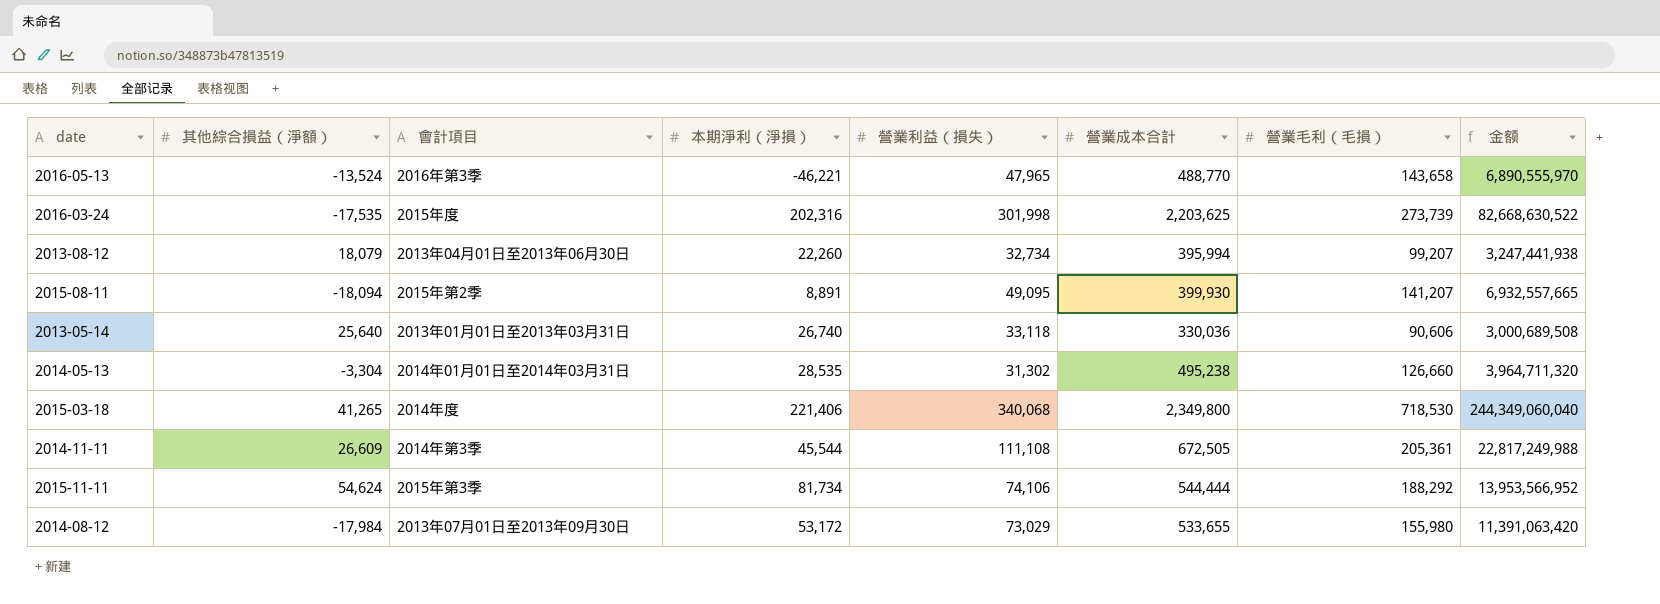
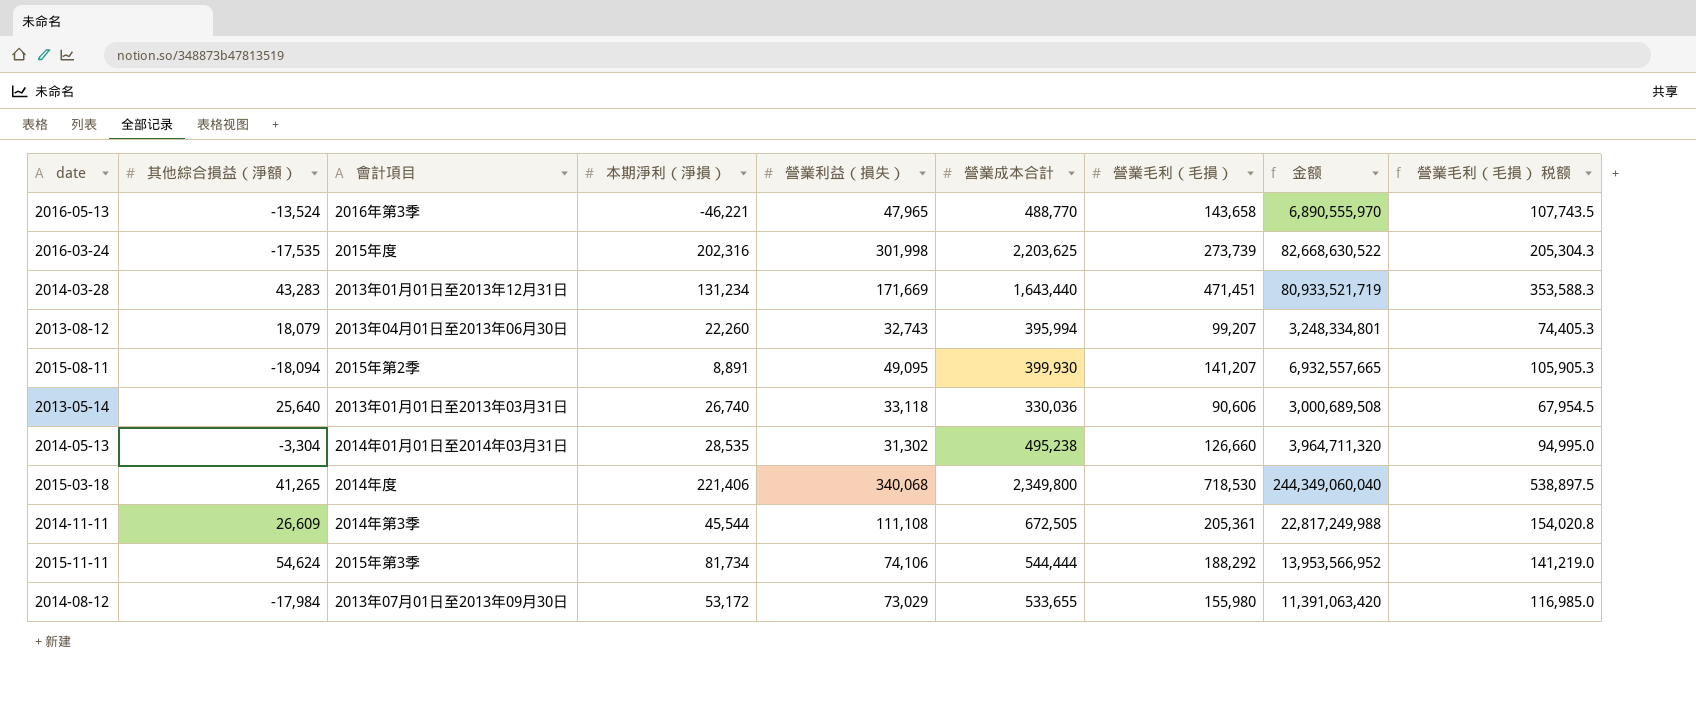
column 營業毛利（毛損） 税额 | formula: none -> [營業毛利（毛損）] * 0.75
row 2014-03-28: none -> 43,283 | 2013年01月01日至2013年12月31日 | 131,234 | 171,669 | 1,643,440 | 471,451 | 80,933,521,719 | 353,588.3
2013-08-12 | 營業利益（損失）: 32,734 -> 32,743
2013-08-12 | 金额: 3,247,441,938 -> 3,248,334,801

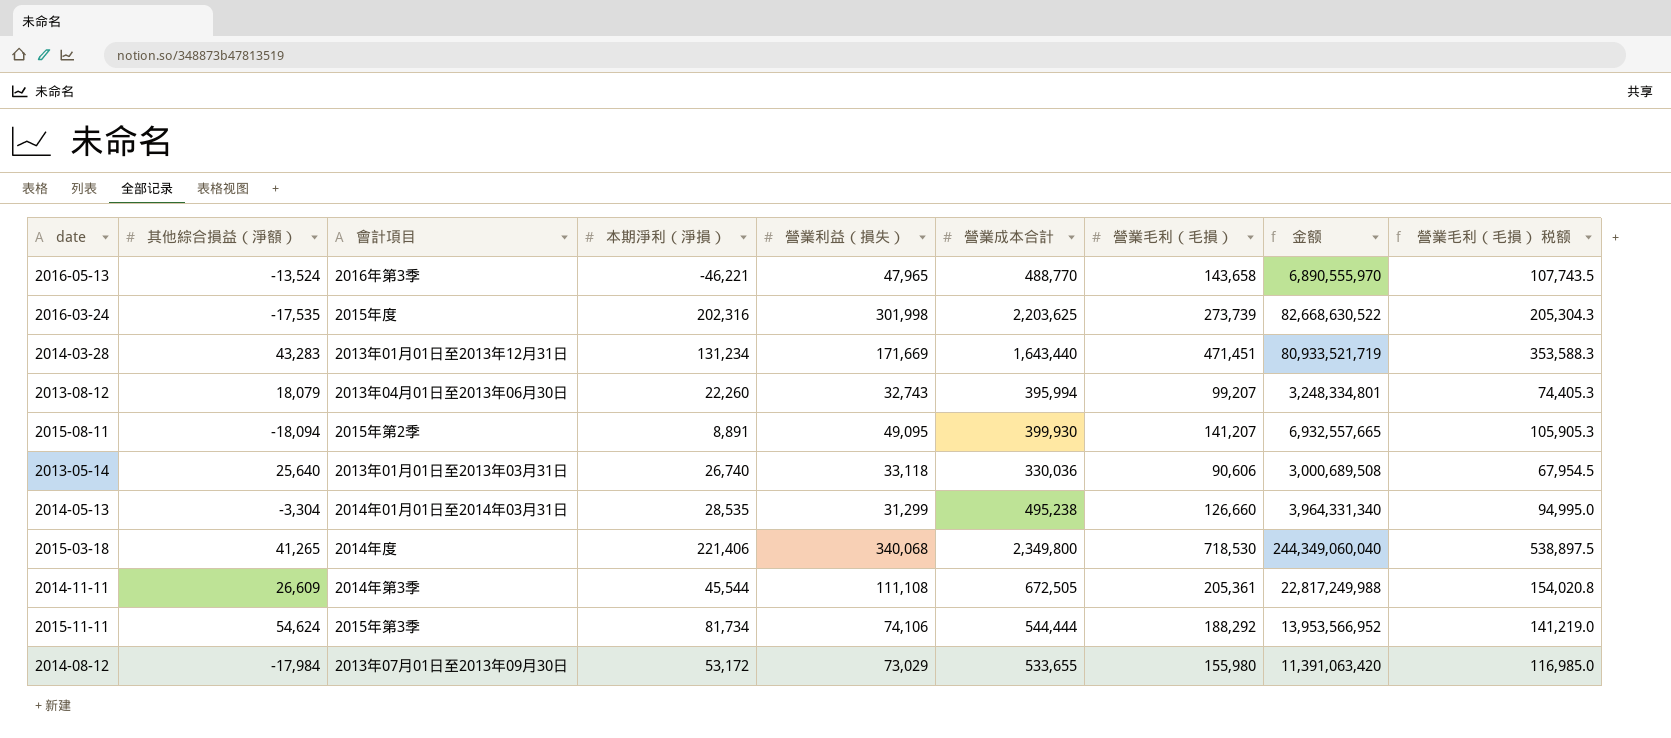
2014-05-13 | 營業利益（損失）: 31,302 -> 31,299
2014-05-13 | 金额: 3,964,711,320 -> 3,964,331,340

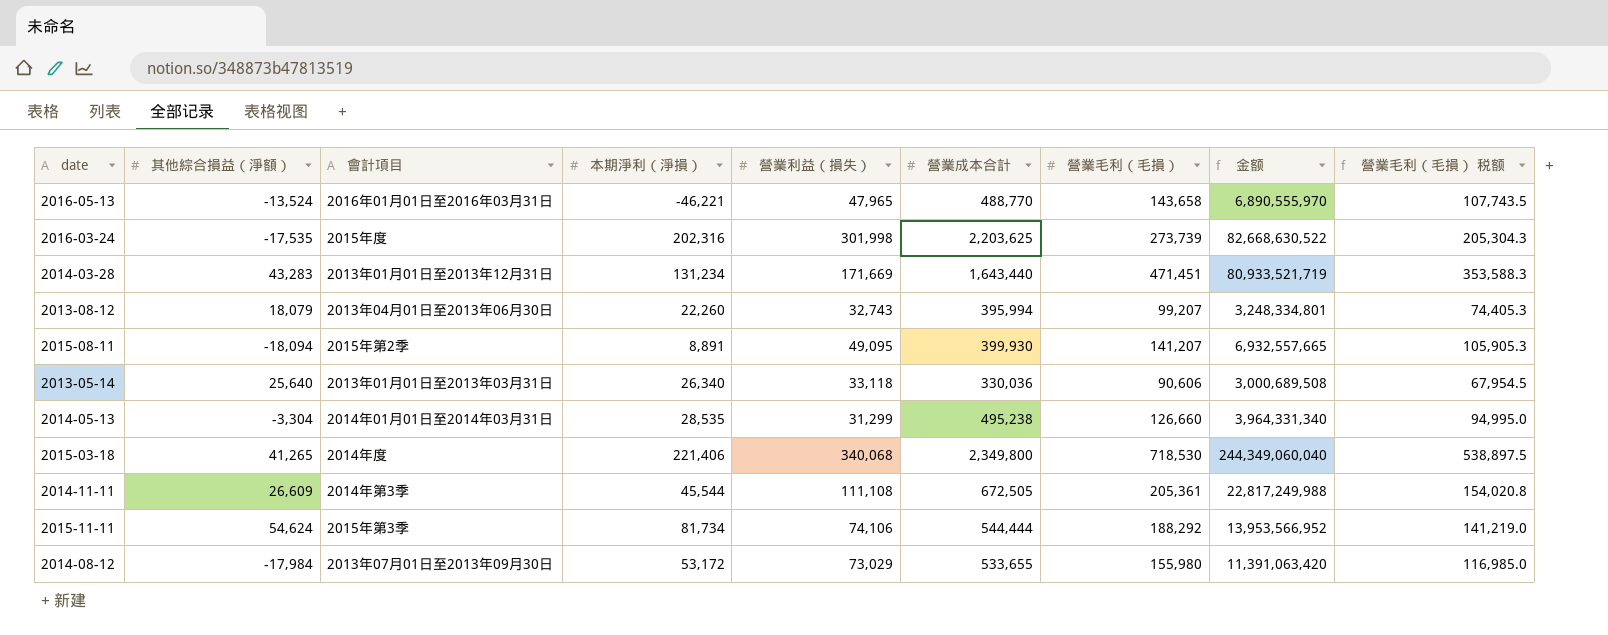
2016-05-13 | 會計項目: 2016年第3季 -> 2016年01月01日至2016年03月31日
2013-05-14 | 本期淨利（淨損）: 26,740 -> 26,340

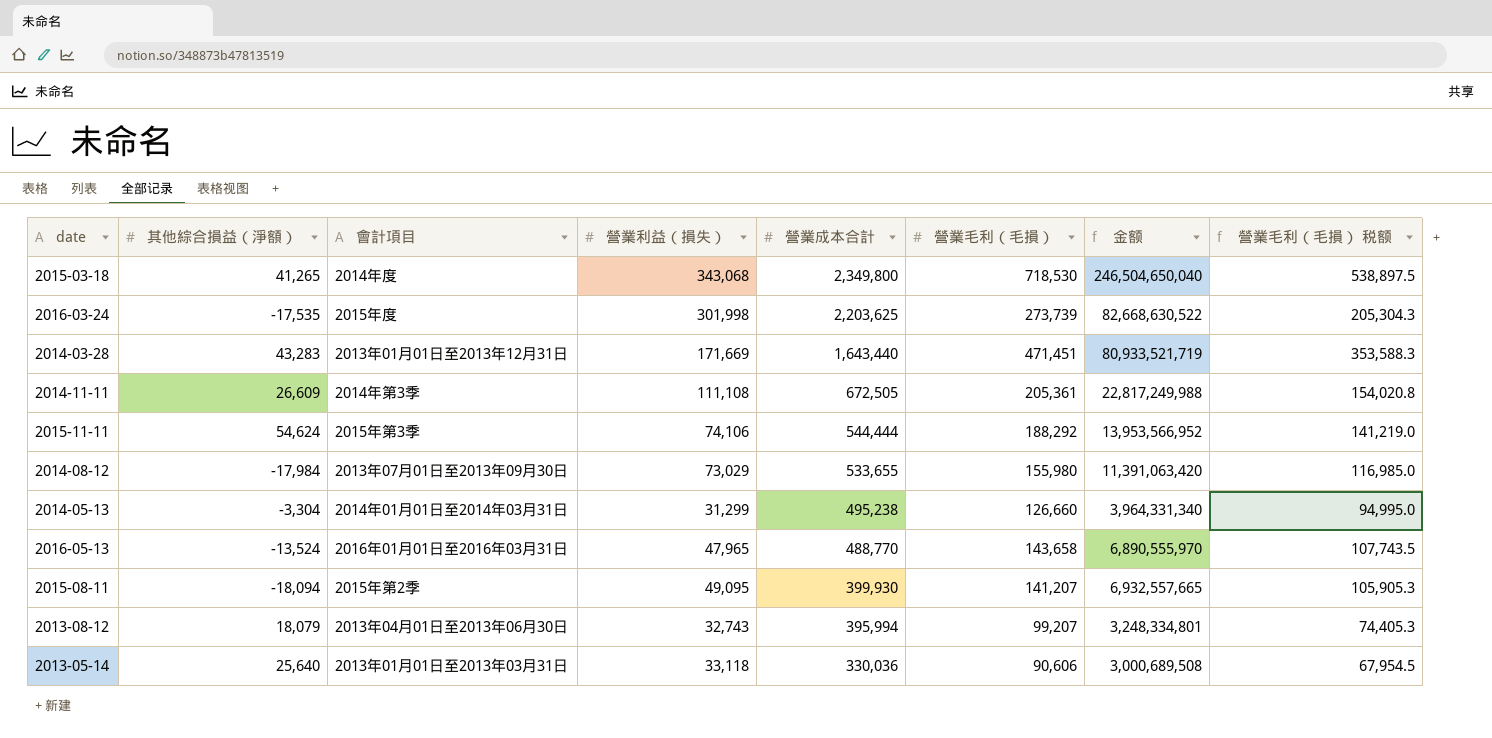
row order: none -> 營業成本合計 descending
column 本期淨利（淨損） | position: 4 -> none
2015-03-18 | 營業利益（損失）: 340,068 -> 343,068
2015-03-18 | 金额: 244,349,060,040 -> 246,504,650,040

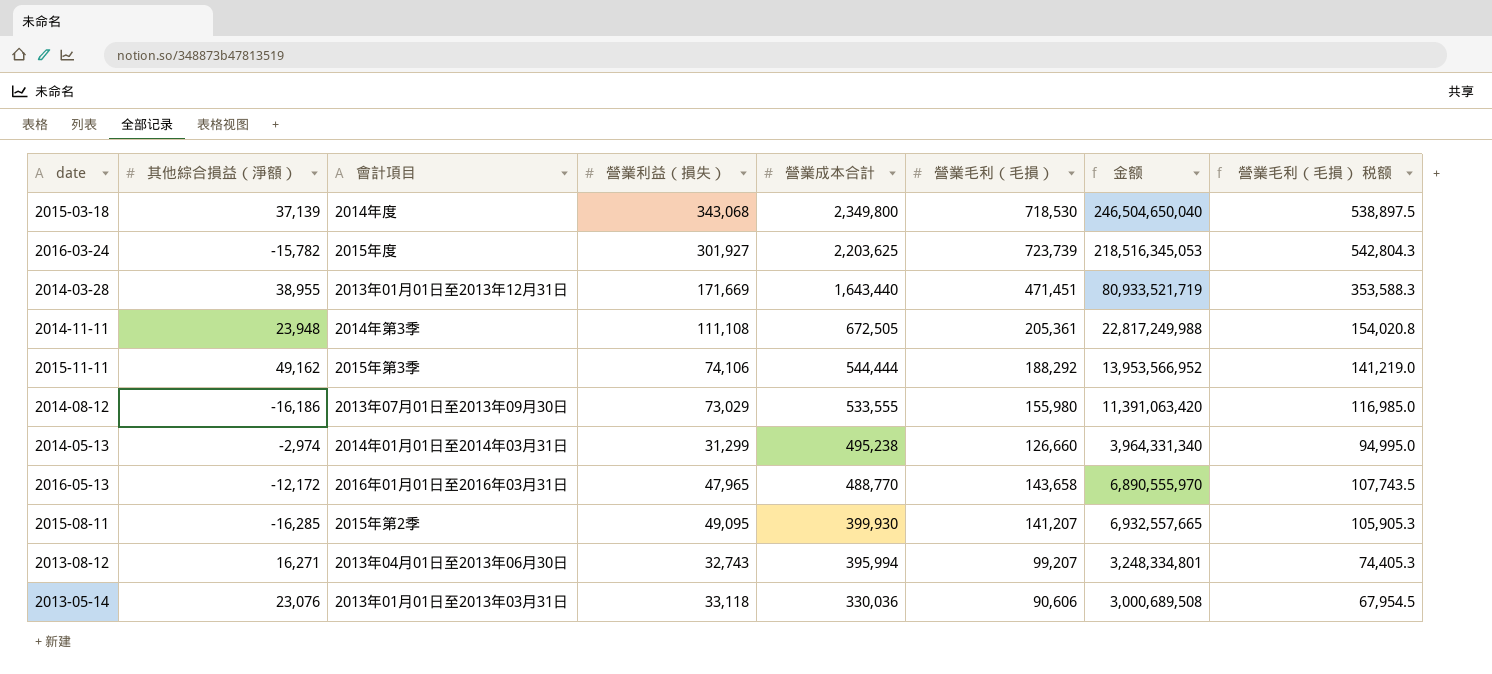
2015-03-18 | 其他綜合損益（淨額）: 41,265 -> 37,139
2016-03-24 | 其他綜合損益（淨額）: -17,535 -> -15,782
2016-03-24 | 營業利益（損失）: 301,998 -> 301,927
2016-03-24 | 營業毛利（毛損）: 273,739 -> 723,739
2016-03-24 | 金额: 82,668,630,522 -> 218,516,345,053
2016-03-24 | 營業毛利（毛損） 税额: 205,304.3 -> 542,804.3
2014-03-28 | 其他綜合損益（淨額）: 43,283 -> 38,955
2014-11-11 | 其他綜合損益（淨額）: 26,609 -> 23,948
2015-11-11 | 其他綜合損益（淨額）: 54,624 -> 49,162
2014-08-12 | 其他綜合損益（淨額）: -17,984 -> -16,186
2014-08-12 | 營業成本合計: 533,655 -> 533,555
2014-05-13 | 其他綜合損益（淨額）: -3,304 -> -2,974
2016-05-13 | 其他綜合損益（淨額）: -13,524 -> -12,172
2015-08-11 | 其他綜合損益（淨額）: -18,094 -> -16,285
2013-08-12 | 其他綜合損益（淨額）: 18,079 -> 16,271
2013-05-14 | 其他綜合損益（淨額）: 25,640 -> 23,076

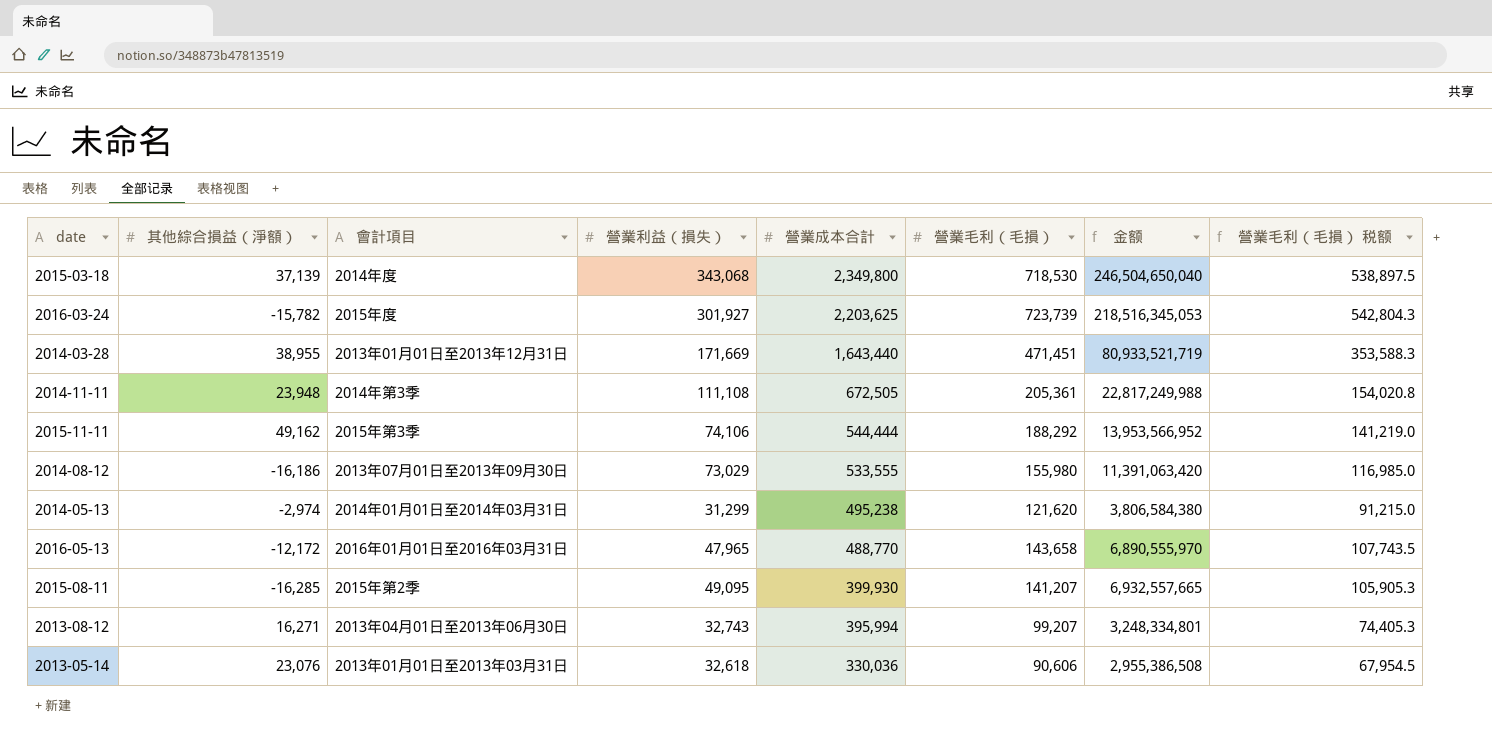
2014-05-13 | 營業毛利（毛損）: 126,660 -> 121,620
2014-05-13 | 金额: 3,964,331,340 -> 3,806,584,380
2014-05-13 | 營業毛利（毛損） 税额: 94,995.0 -> 91,215.0
2013-05-14 | 營業利益（損失）: 33,118 -> 32,618
2013-05-14 | 金额: 3,000,689,508 -> 2,955,386,508

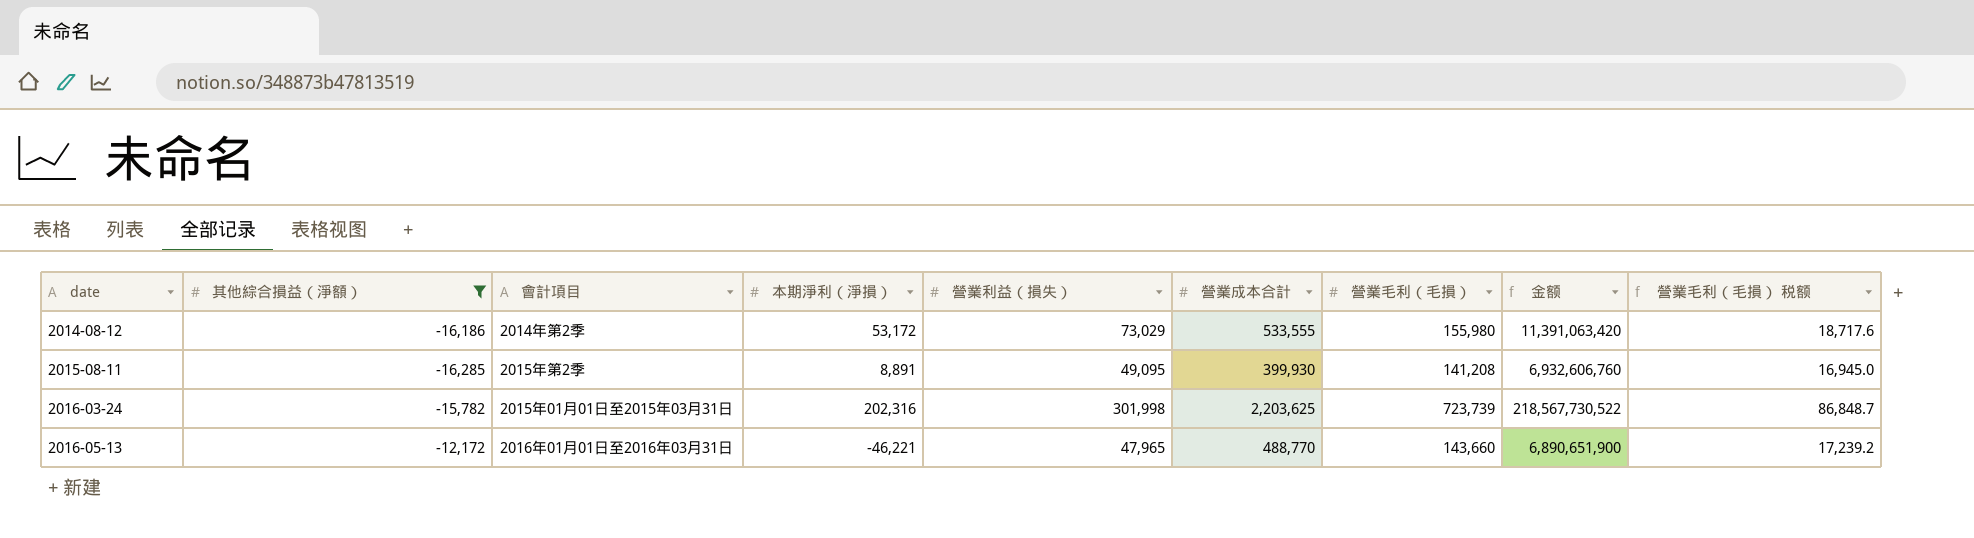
filter: none -> 其他綜合損益（淨額） <= -12,172
row order: 營業成本合計 descending -> date ascending
column 本期淨利（淨損） | position: none -> 4
column 營業毛利（毛損） 税额 | formula: [營業毛利（毛損）] * 0.75 -> [營業毛利（毛損）] * 0.12
2014-08-12 | 會計項目: 2013年07月01日至2013年09月30日 -> 2014年第2季
2015-08-11 | 營業毛利（毛損）: 141,207 -> 141,208
2015-08-11 | 金额: 6,932,557,665 -> 6,932,606,760
2016-03-24 | 會計項目: 2015年度 -> 2015年01月01日至2015年03月31日
2016-03-24 | 營業利益（損失）: 301,927 -> 301,998
2016-03-24 | 金额: 218,516,345,053 -> 218,567,730,522
2016-05-13 | 營業毛利（毛損）: 143,658 -> 143,660
2016-05-13 | 金额: 6,890,555,970 -> 6,890,651,900

